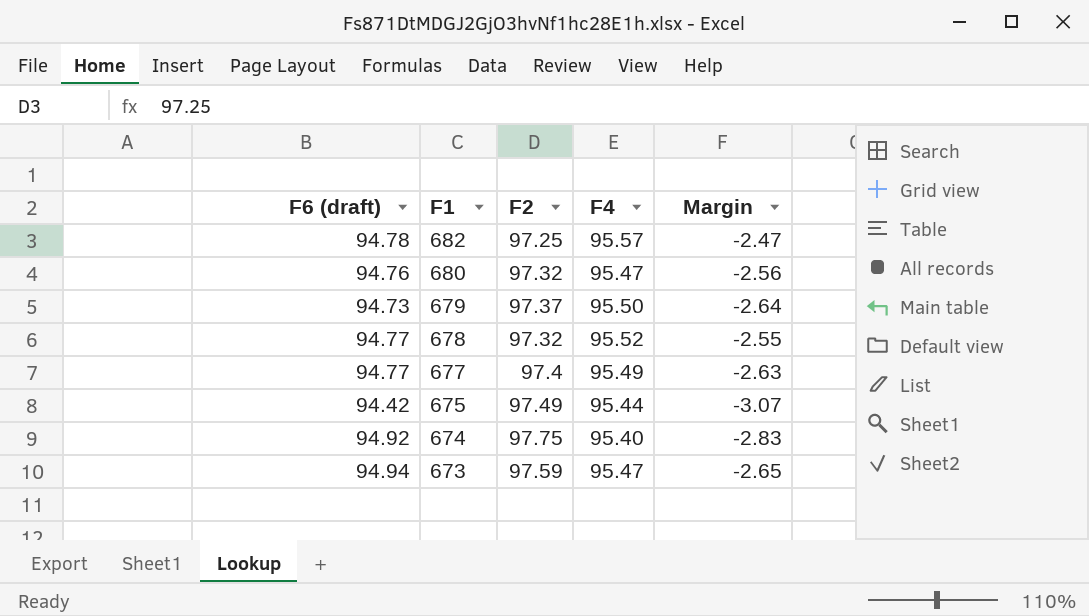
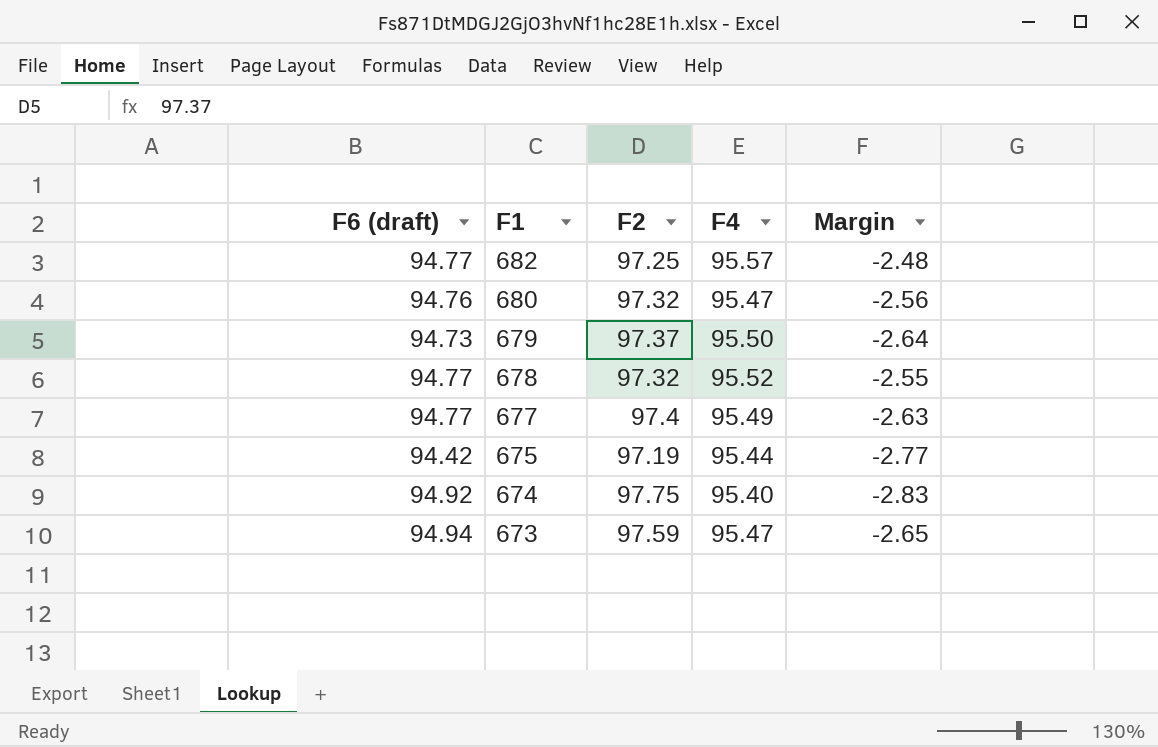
682 | F6 (draft): 94.78 -> 94.77
682 | Margin: -2.47 -> -2.48
675 | F2: 97.49 -> 97.19
675 | Margin: -3.07 -> -2.77

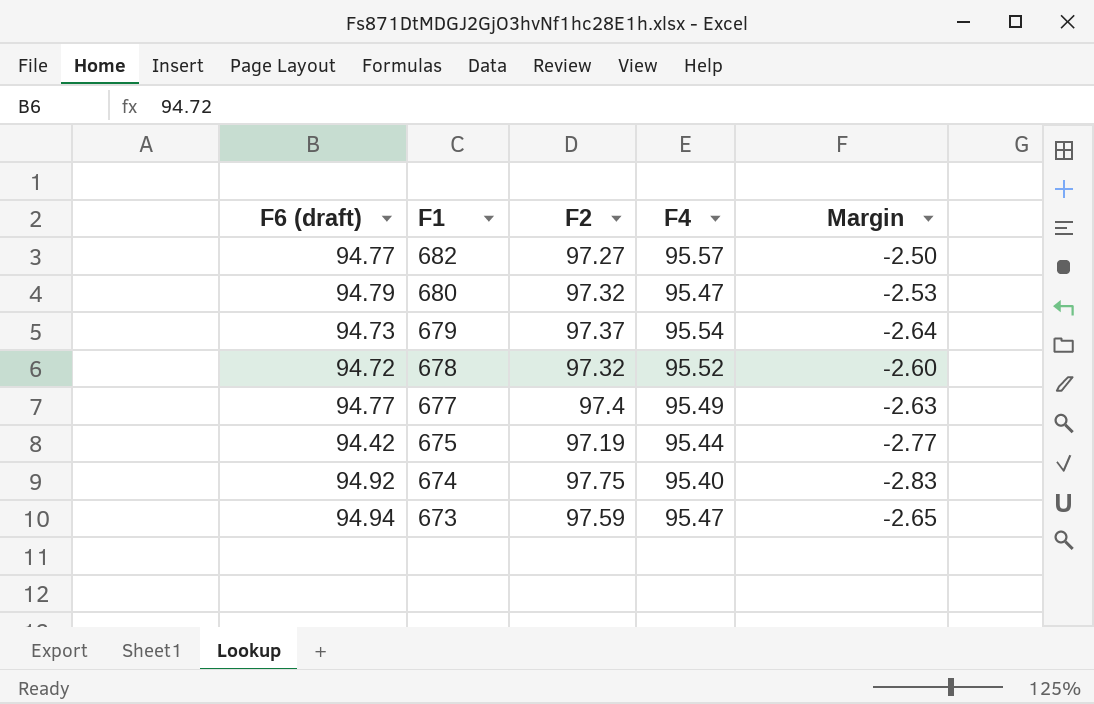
682 | F2: 97.25 -> 97.27
682 | Margin: -2.48 -> -2.50
680 | F6 (draft): 94.76 -> 94.79
680 | Margin: -2.56 -> -2.53
679 | F4: 95.50 -> 95.54
678 | F6 (draft): 94.77 -> 94.72
678 | Margin: -2.55 -> -2.60

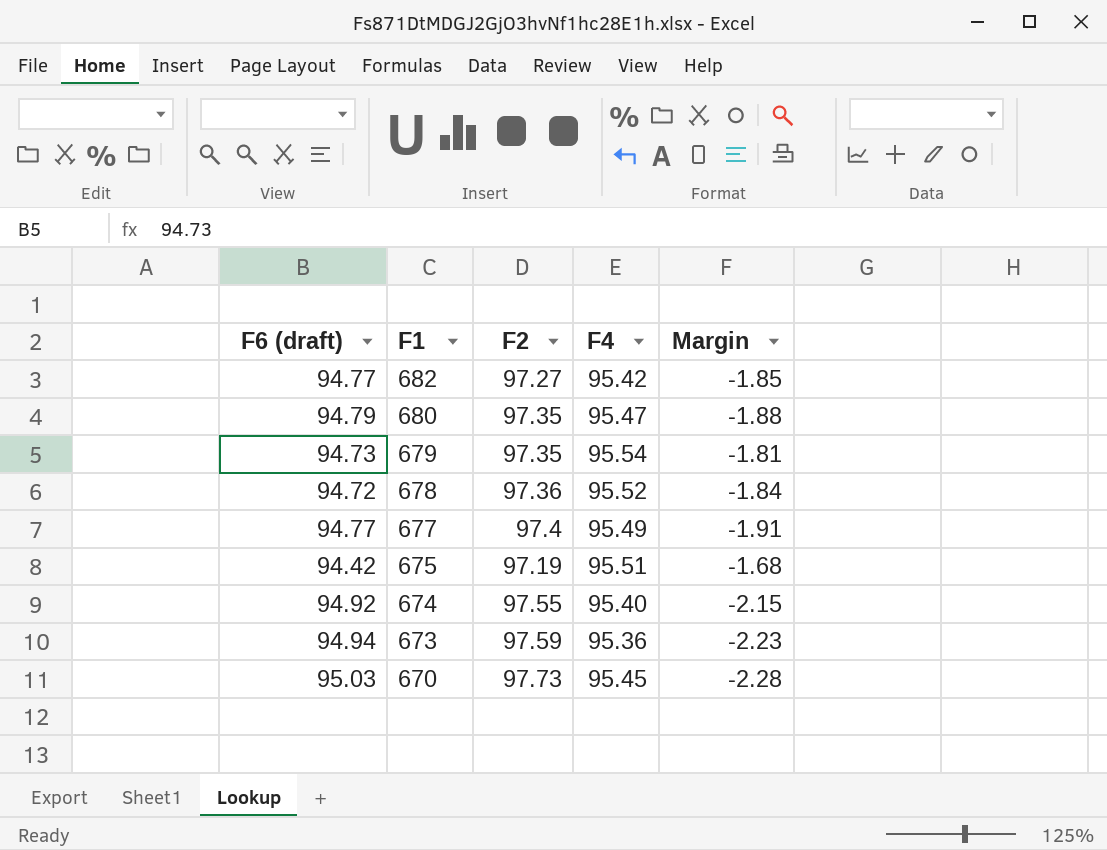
column Margin | formula: [F6 (draft)] - [F2] -> [F4] - [F2]
682 | F4: 95.57 -> 95.42
680 | F2: 97.32 -> 97.35
679 | F2: 97.37 -> 97.35
678 | F2: 97.32 -> 97.36
675 | F4: 95.44 -> 95.51
674 | F2: 97.75 -> 97.55
673 | F4: 95.47 -> 95.36
row 670: none -> 95.03 | 97.73 | 95.45 | -2.28

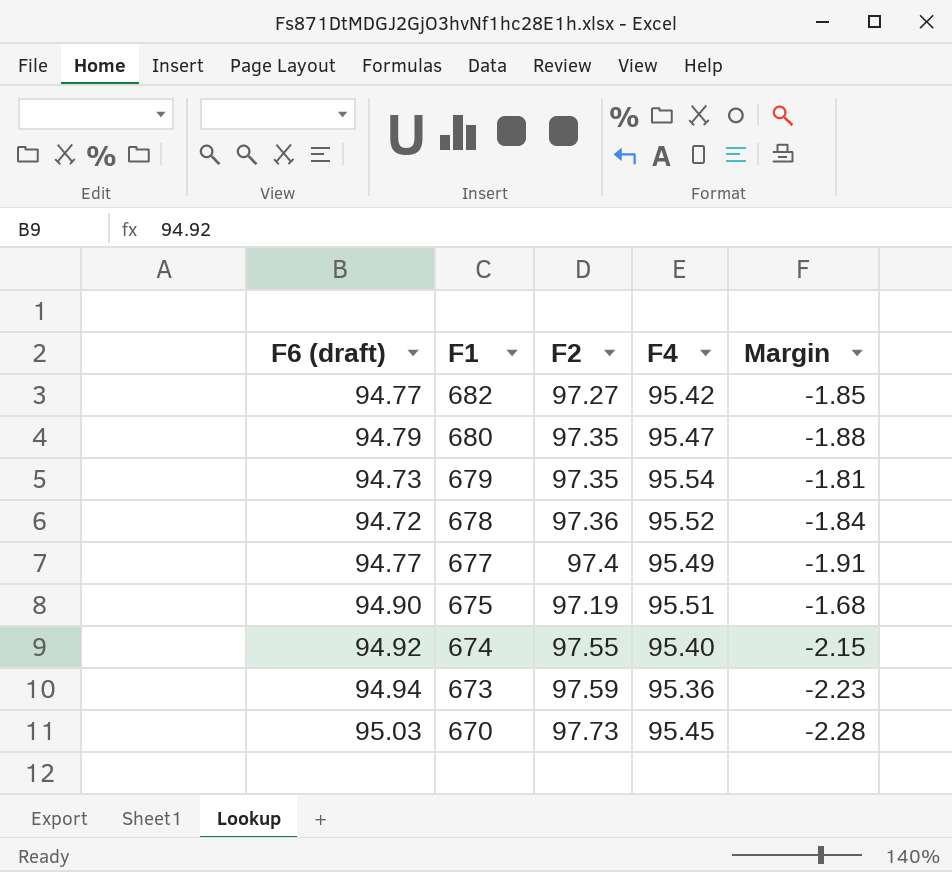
675 | F6 (draft): 94.42 -> 94.90

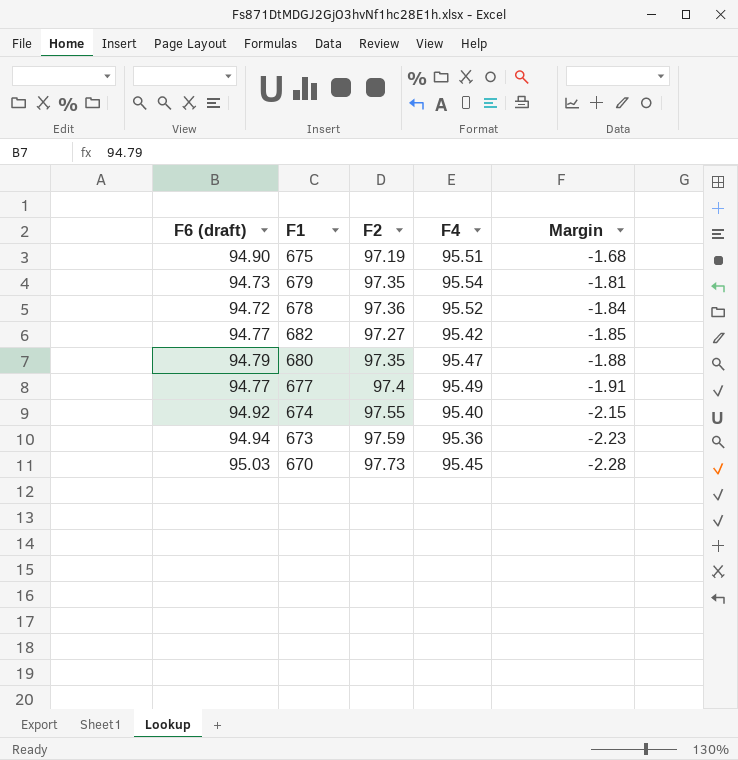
row order: F1 descending -> Margin descending

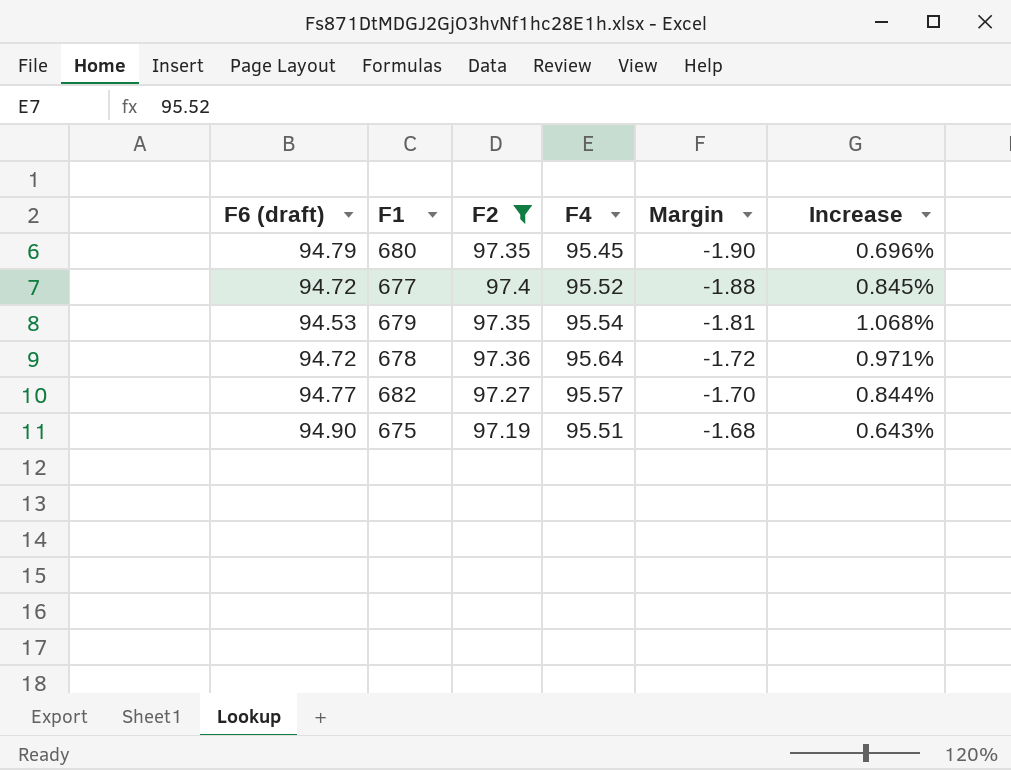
filter: none -> F2 <= 97.4
row order: Margin descending -> Margin ascending
column Increase | formula: none -> ([F4] - [F6 (draft)]) / [F6 (draft)]
680 | F4: 95.47 -> 95.45
680 | Margin: -1.88 -> -1.90
677 | F6 (draft): 94.77 -> 94.72
677 | F4: 95.49 -> 95.52
677 | Margin: -1.91 -> -1.88
679 | F6 (draft): 94.73 -> 94.53
678 | F4: 95.52 -> 95.64
678 | Margin: -1.84 -> -1.72
682 | F4: 95.42 -> 95.57
682 | Margin: -1.85 -> -1.70

